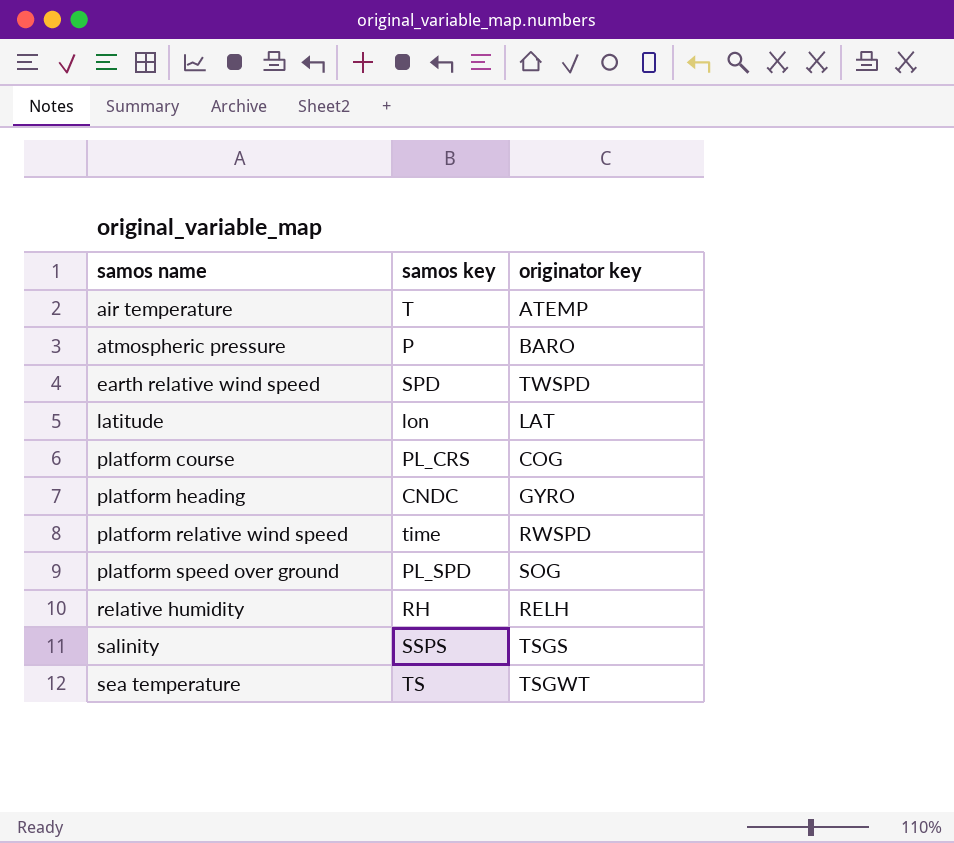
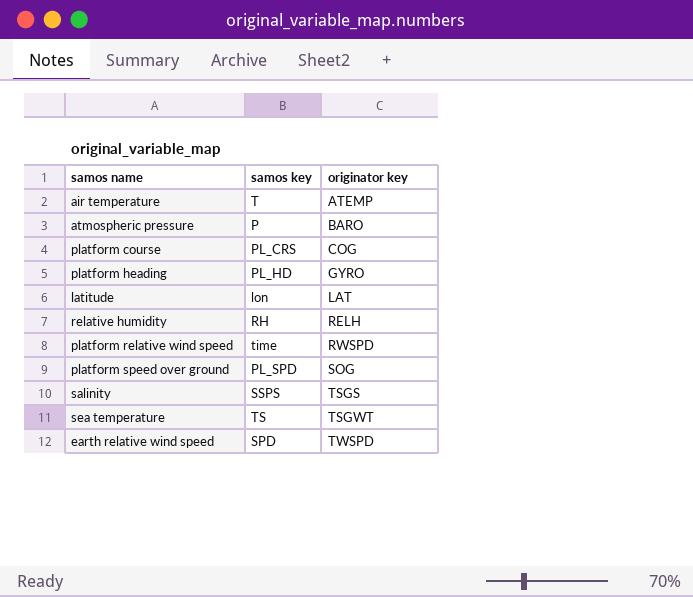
row order: samos name ascending -> originator key ascending
platform heading | samos key: CNDC -> PL_HD

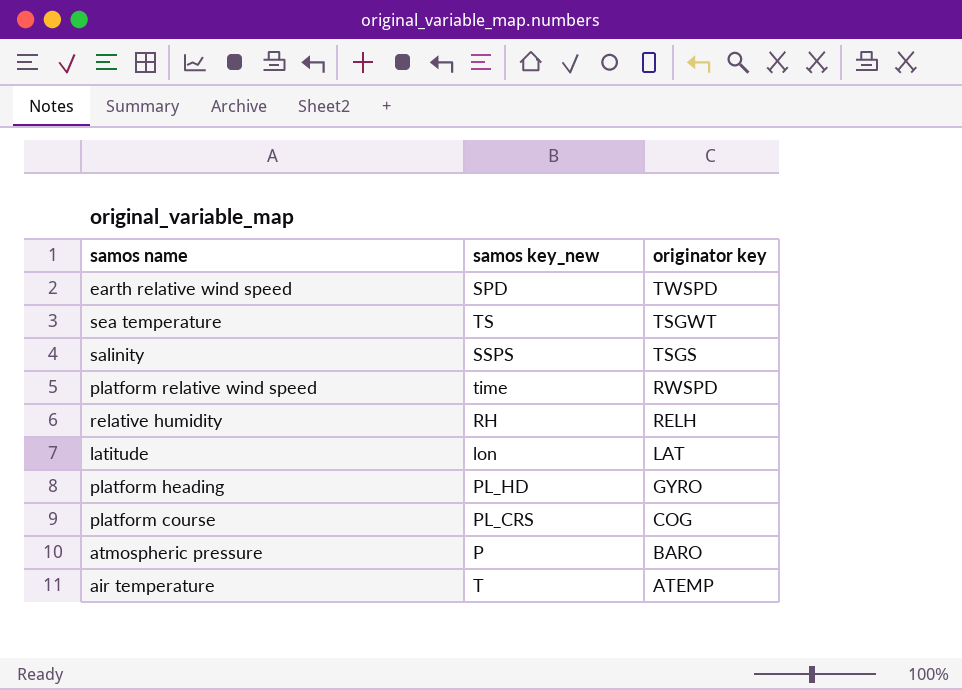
row order: originator key ascending -> originator key descending
column name: samos key -> samos key_new
row platform speed over ground: PL_SPD | SOG -> none

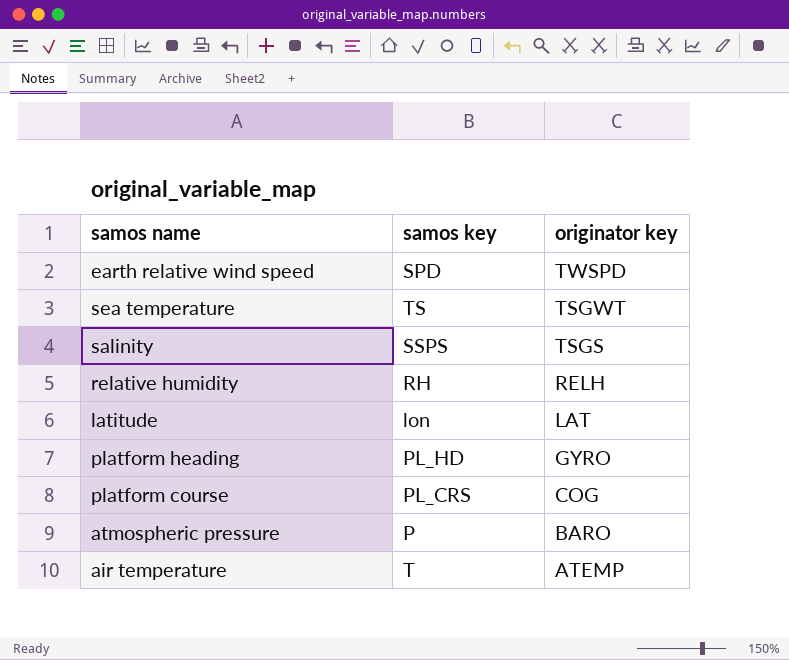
column name: samos key_new -> samos key
row platform relative wind speed: time | RWSPD -> none

